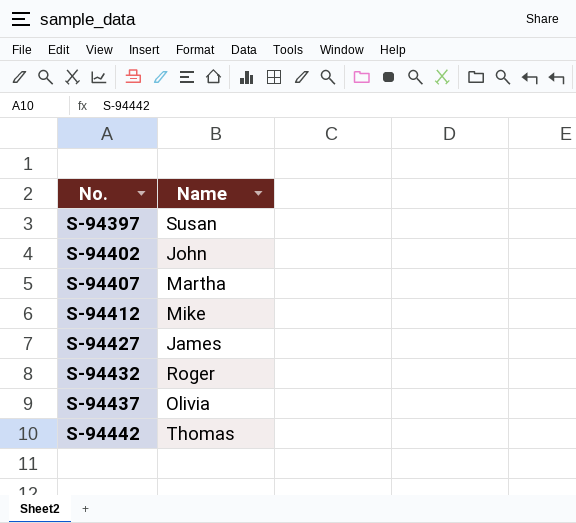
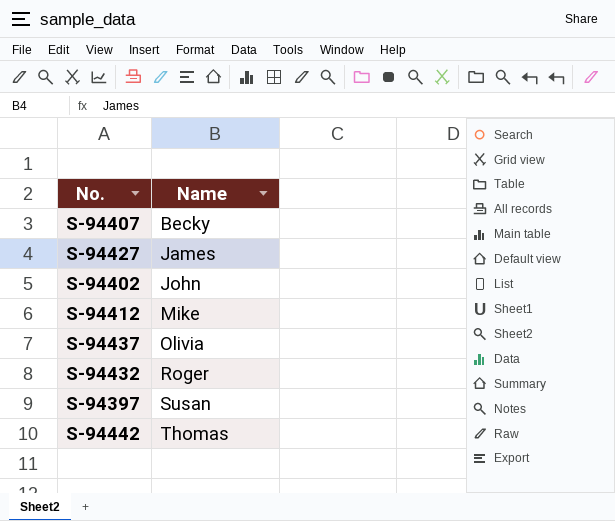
row order: No. ascending -> Name ascending
S-94407 | Name: Martha -> Becky

